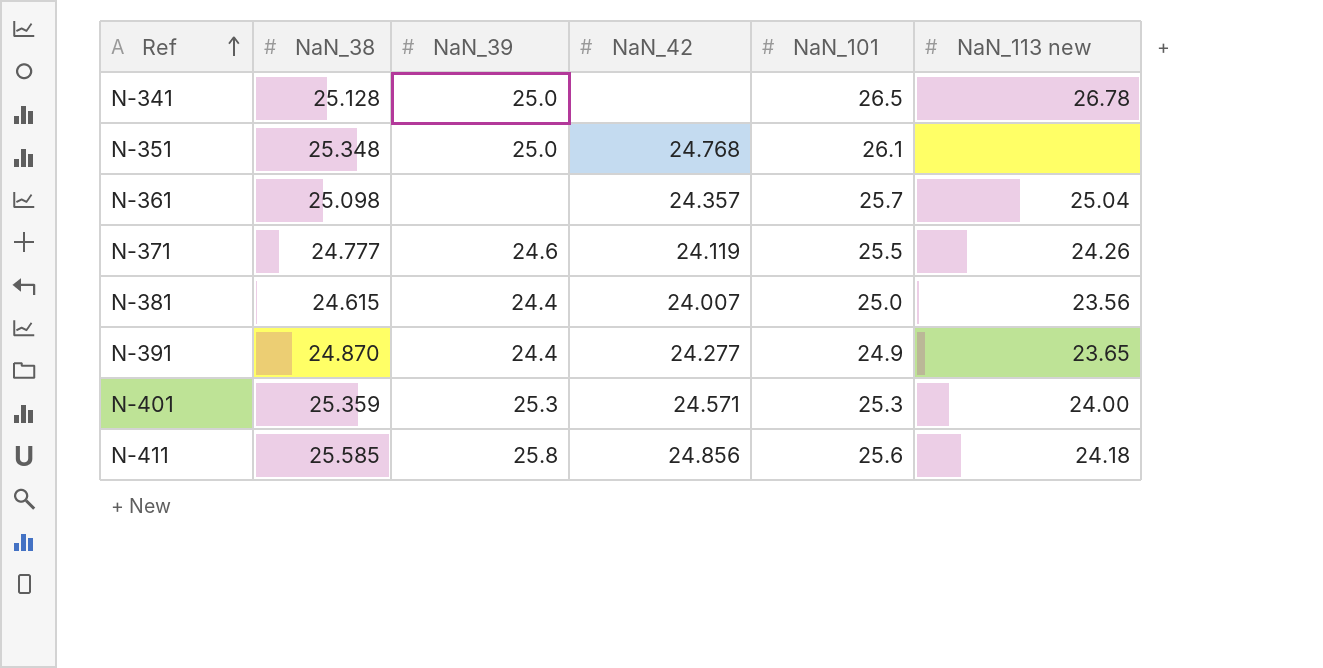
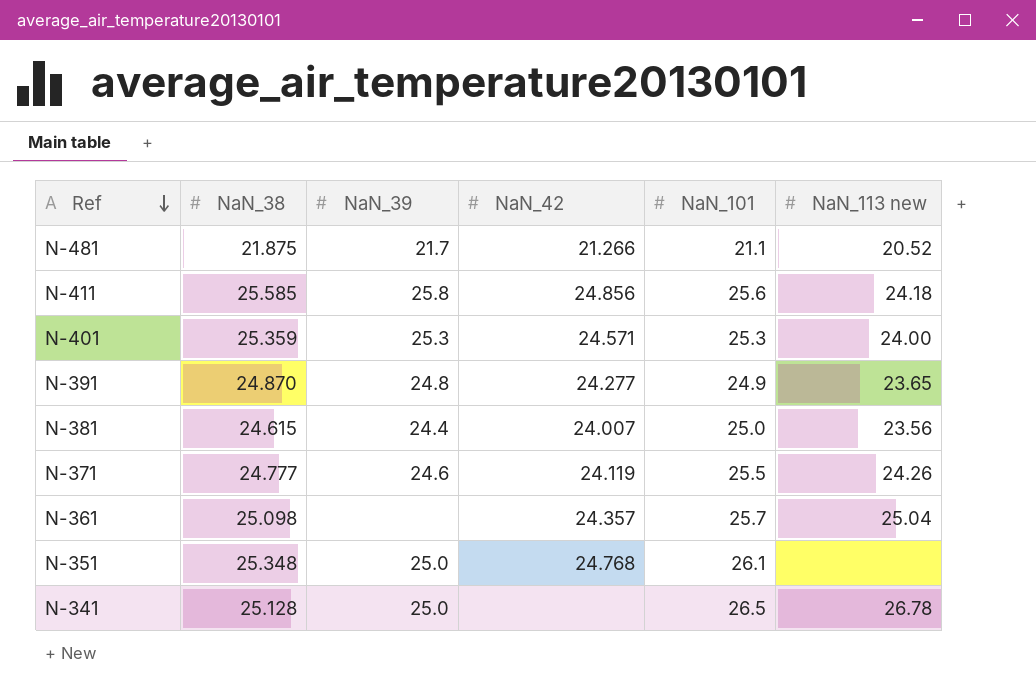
row order: Ref ascending -> Ref descending
row N-481: none -> 21.875 | 21.7 | 21.266 | 21.1 | 20.52
N-391 | NaN_39: 24.4 -> 24.8

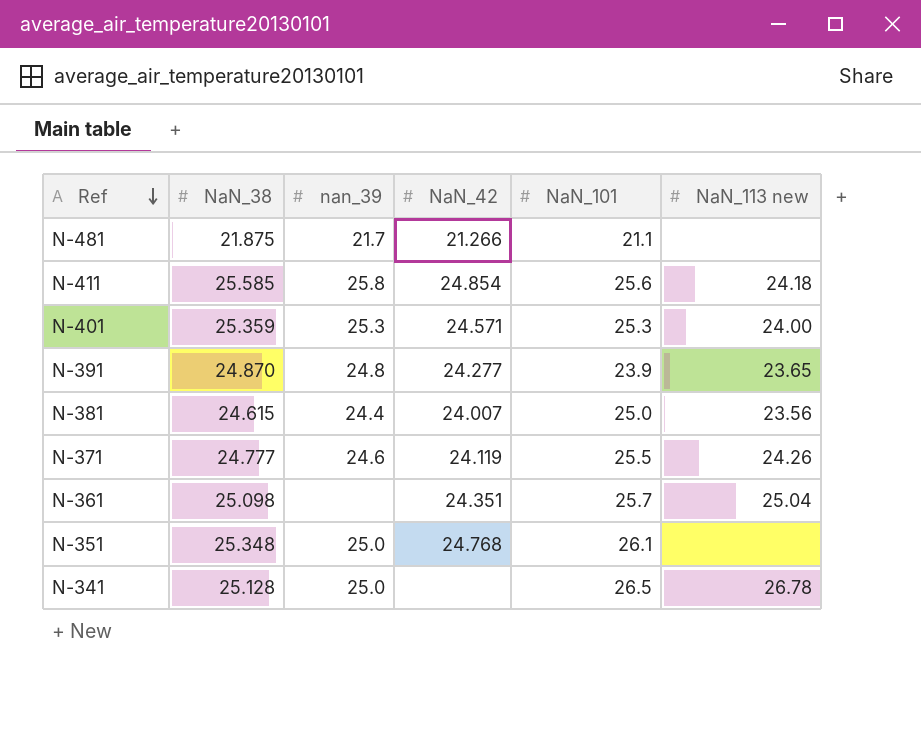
column name: NaN_39 -> nan_39
N-481 | NaN_113 new: 20.52 -> none
N-411 | NaN_42: 24.856 -> 24.854
N-391 | NaN_101: 24.9 -> 23.9
N-361 | NaN_42: 24.357 -> 24.351

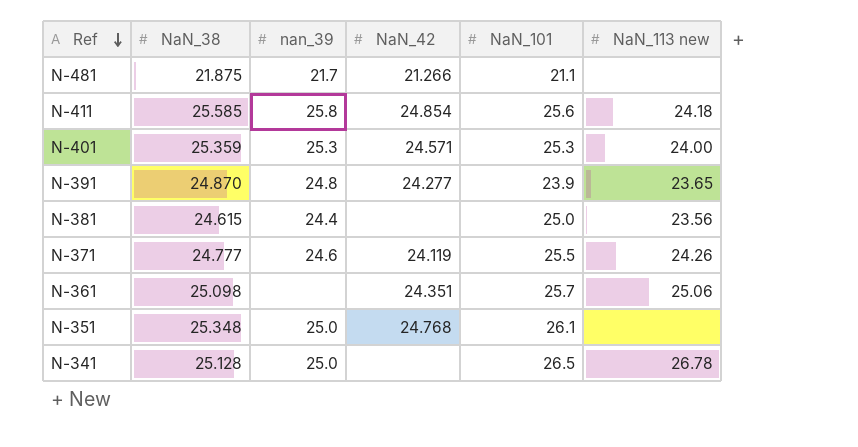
N-381 | NaN_42: 24.007 -> none
N-361 | NaN_113 new: 25.04 -> 25.06

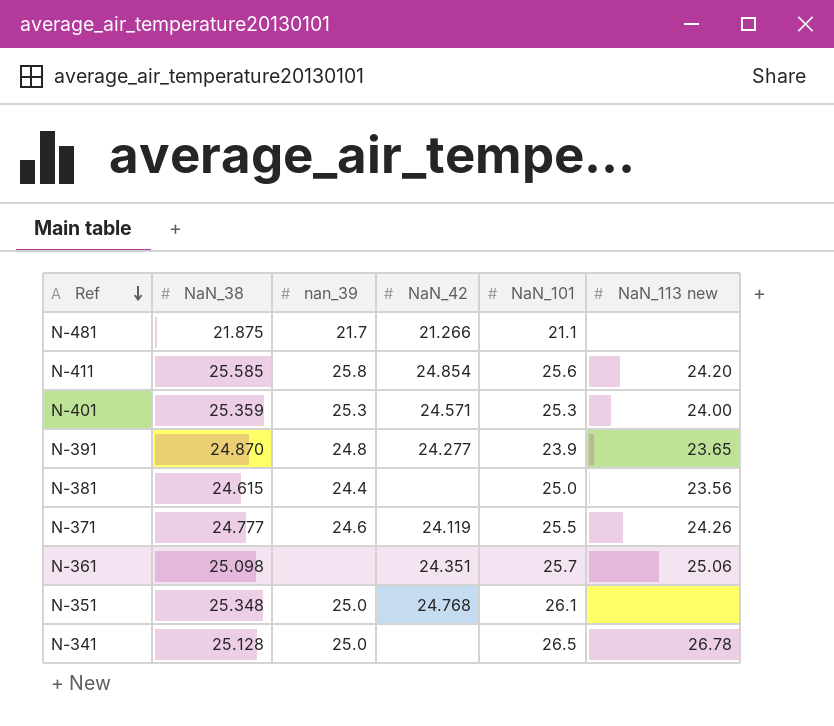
N-411 | NaN_113 new: 24.18 -> 24.20

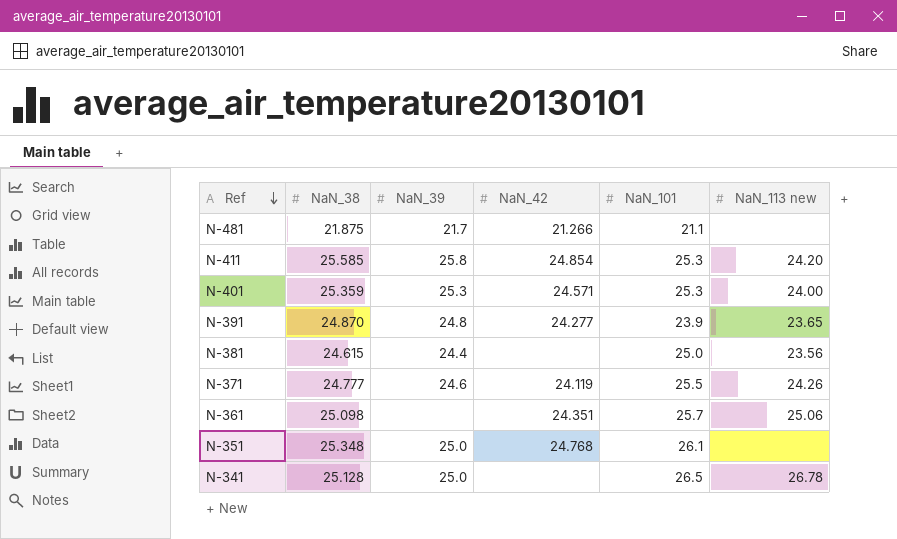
column name: nan_39 -> NaN_39
N-411 | NaN_101: 25.6 -> 25.3

